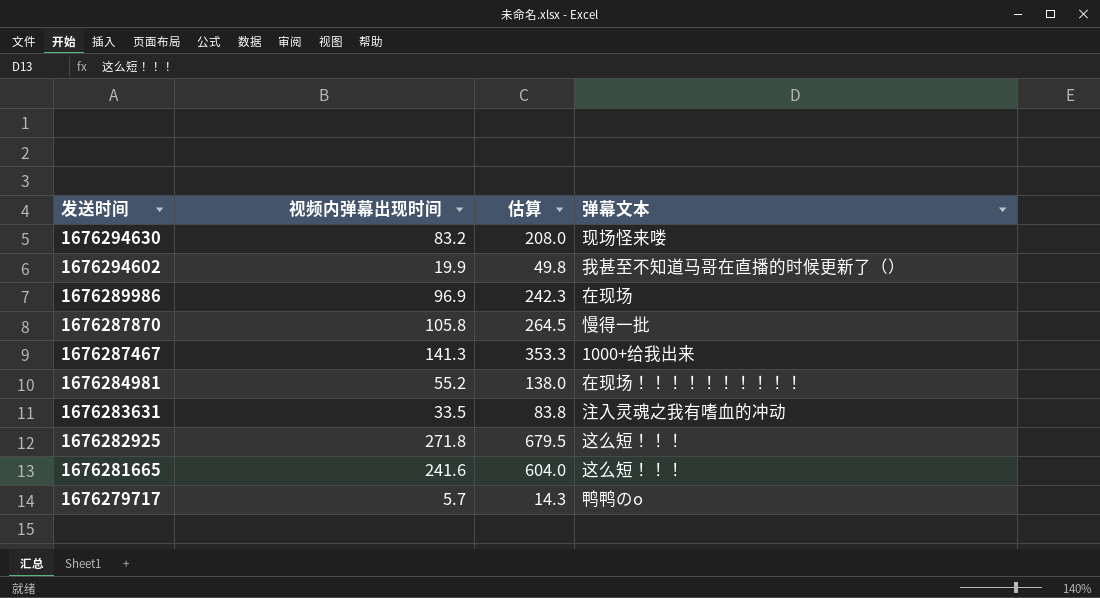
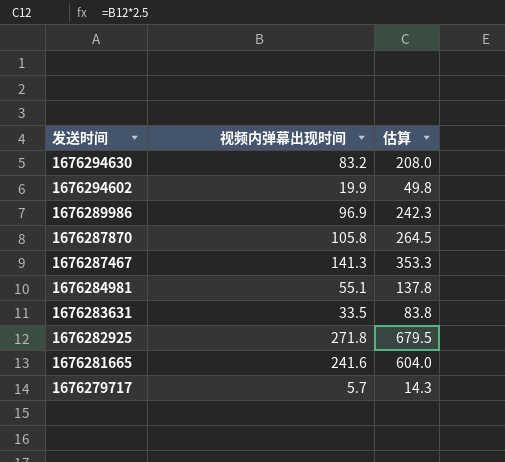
column 弹幕文本 | position: 4 -> none
1676284981 | 视频内弹幕出现时间: 55.2 -> 55.1
1676284981 | 估算: 138.0 -> 137.8

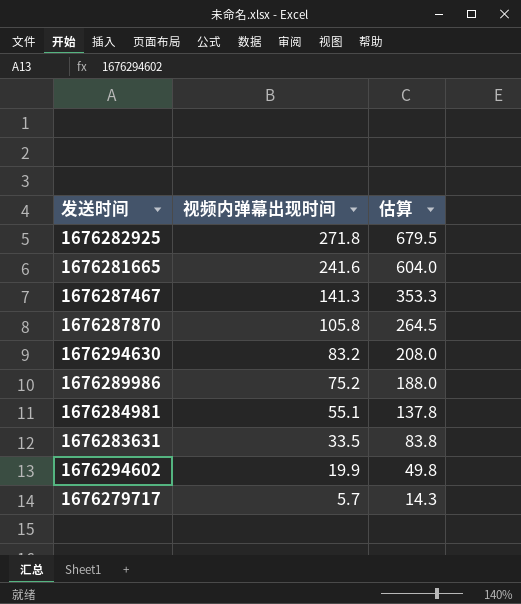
row order: 发送时间 descending -> 视频内弹幕出现时间 descending
1676289986 | 视频内弹幕出现时间: 96.9 -> 75.2
1676289986 | 估算: 242.3 -> 188.0

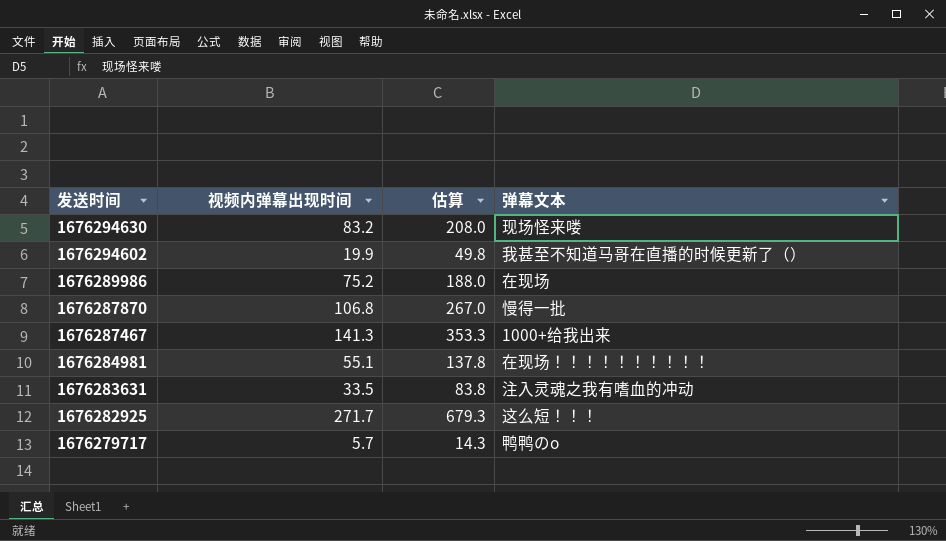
row order: 视频内弹幕出现时间 descending -> 发送时间 descending
column 弹幕文本 | position: none -> 4
row 1676281665: 241.6 | 604.0 -> none
1676287870 | 视频内弹幕出现时间: 105.8 -> 106.8
1676287870 | 估算: 264.5 -> 267.0
1676282925 | 视频内弹幕出现时间: 271.8 -> 271.7
1676282925 | 估算: 679.5 -> 679.3

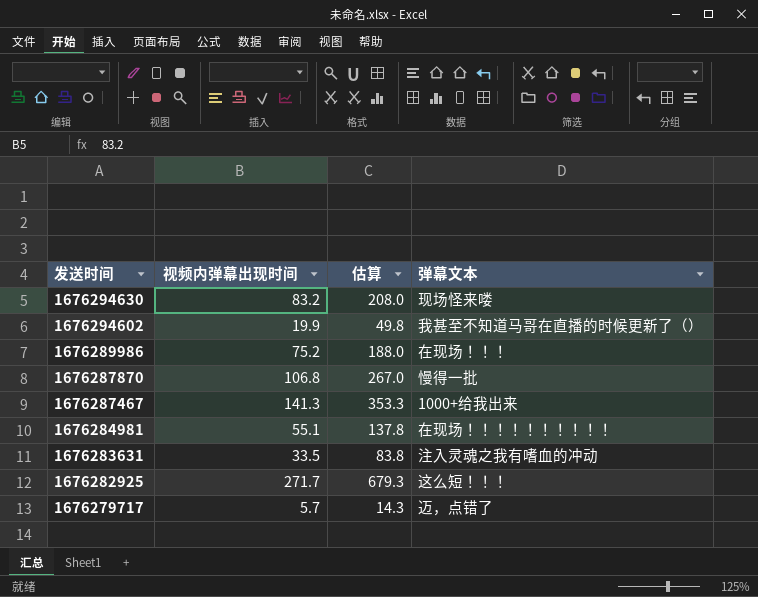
1676289986 | 弹幕文本: 在现场 -> 在现场！！！
1676279717 | 弹幕文本: 鸭鸭のo -> 迈，点错了

